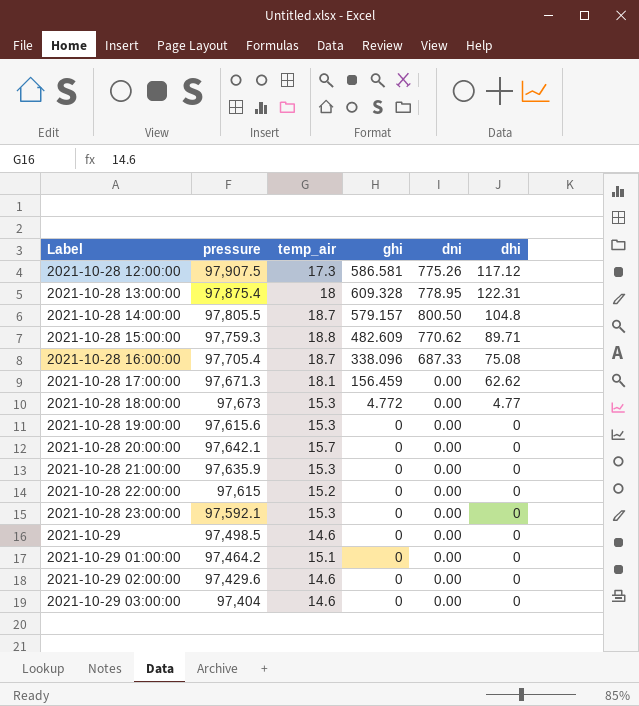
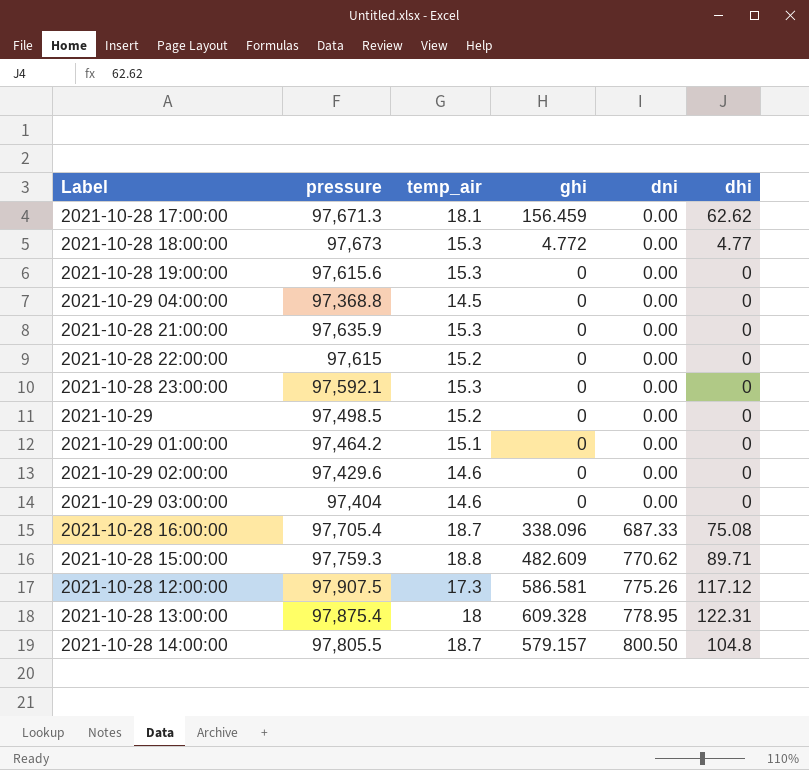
row order: Label ascending -> dni ascending
row 2021-10-28 20:00:00: 97,642.1 | 15.7 | 0 | 0.00 | 0 -> none
row 2021-10-29 04:00:00: none -> 97,368.8 | 14.5 | 0 | 0.00 | 0
2021-10-29 | temp_air: 14.6 -> 15.2

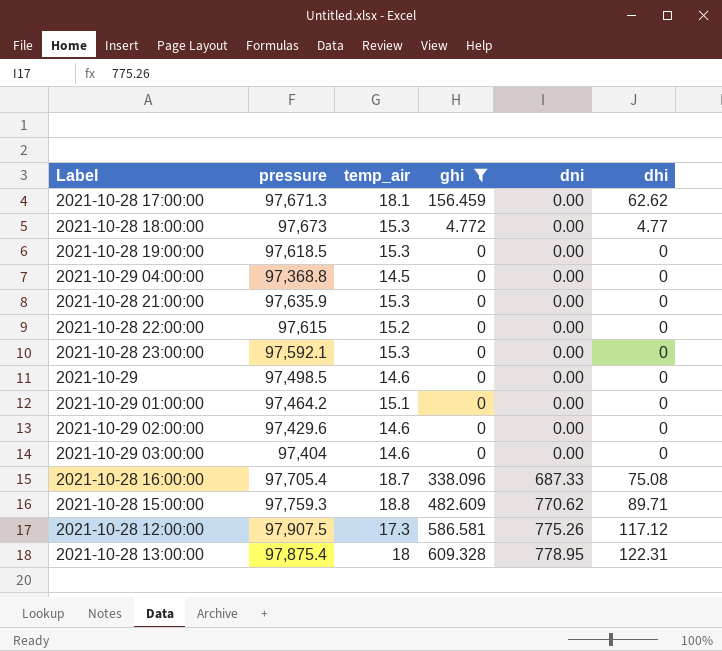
filter: none -> ghi != 579.157
2021-10-28 19:00:00 | pressure: 97,615.6 -> 97,618.5
2021-10-29 | temp_air: 15.2 -> 14.6

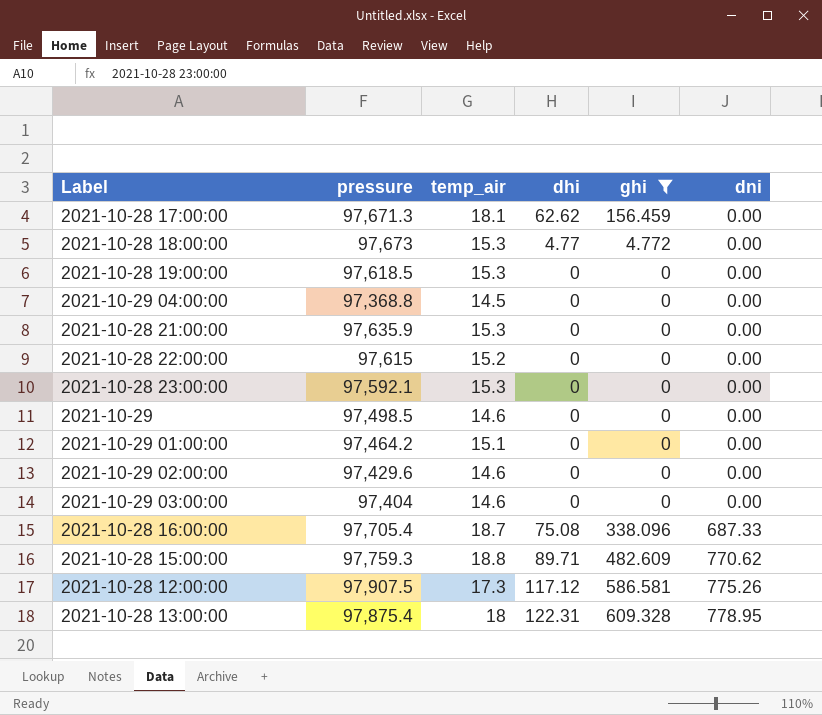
column dhi | position: 6 -> 4

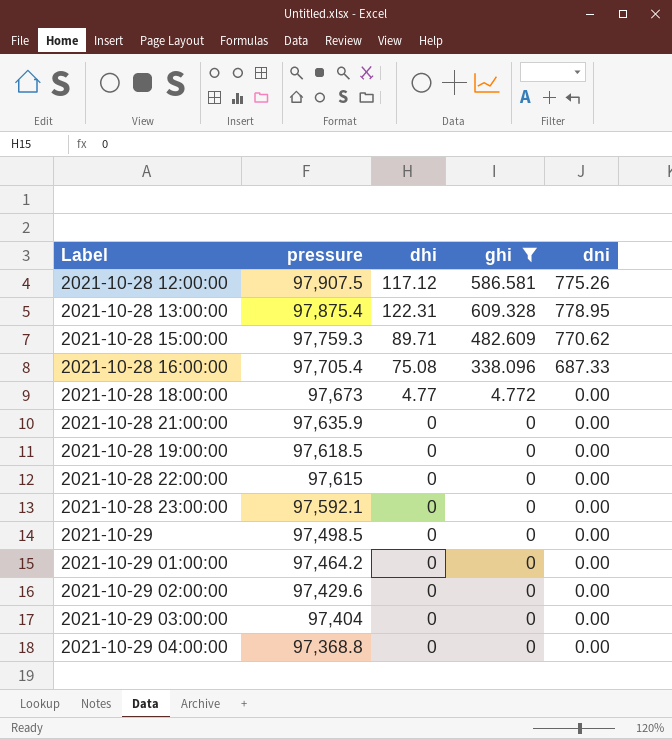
row order: dni ascending -> pressure descending
column temp_air | position: 3 -> none
row 2021-10-28 17:00:00: 97,671.3 | 18.1 | 62.62 | 156.459 | 0.00 -> none

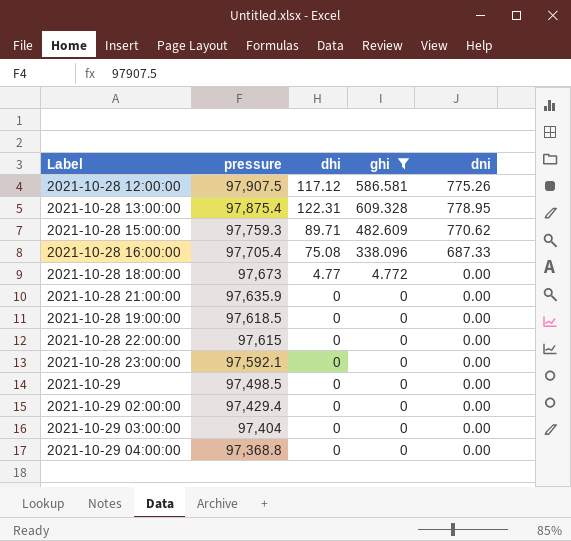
row 2021-10-29 01:00:00: 97,464.2 | 0 | 0 | 0.00 -> none
2021-10-29 02:00:00 | pressure: 97,429.6 -> 97,429.4

